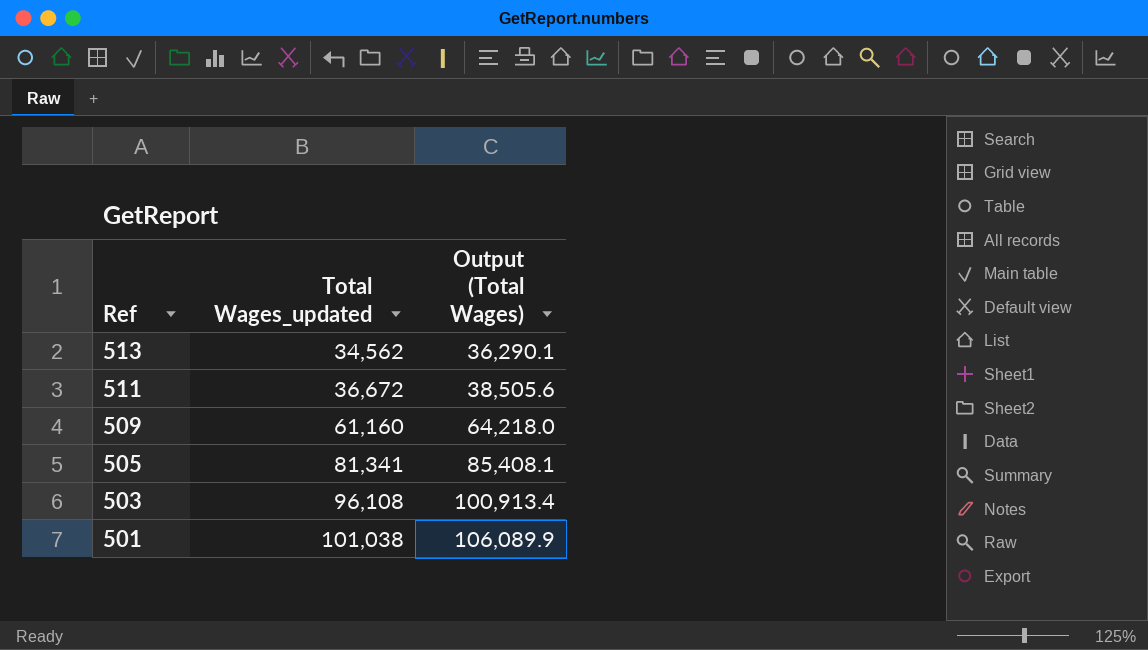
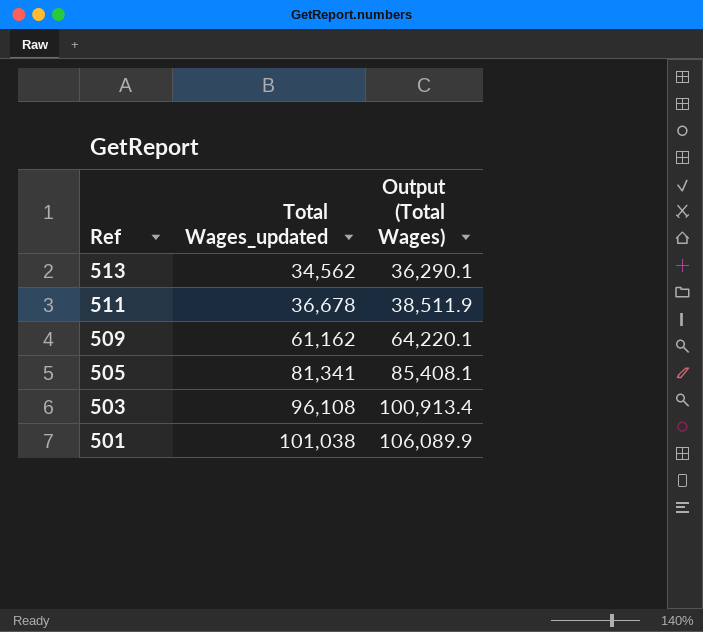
511 | Total Wages_updated: 36,672 -> 36,678
511 | Output (Total Wages): 38,505.6 -> 38,511.9
509 | Total Wages_updated: 61,160 -> 61,162
509 | Output (Total Wages): 64,218.0 -> 64,220.1

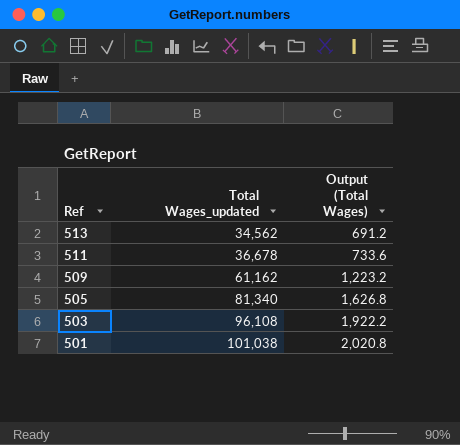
column Output (Total Wages) | formula: [Total Wages_updated] * 1.05 -> [Total Wages_updated] * 0.02
505 | Total Wages_updated: 81,341 -> 81,340

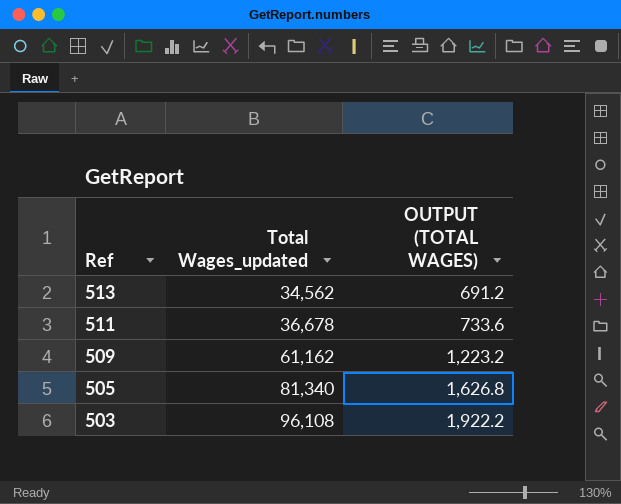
column name: Output (Total Wages) -> OUTPUT (TOTAL WAGES)
row 501: 101,038 | 2,020.8 -> none

